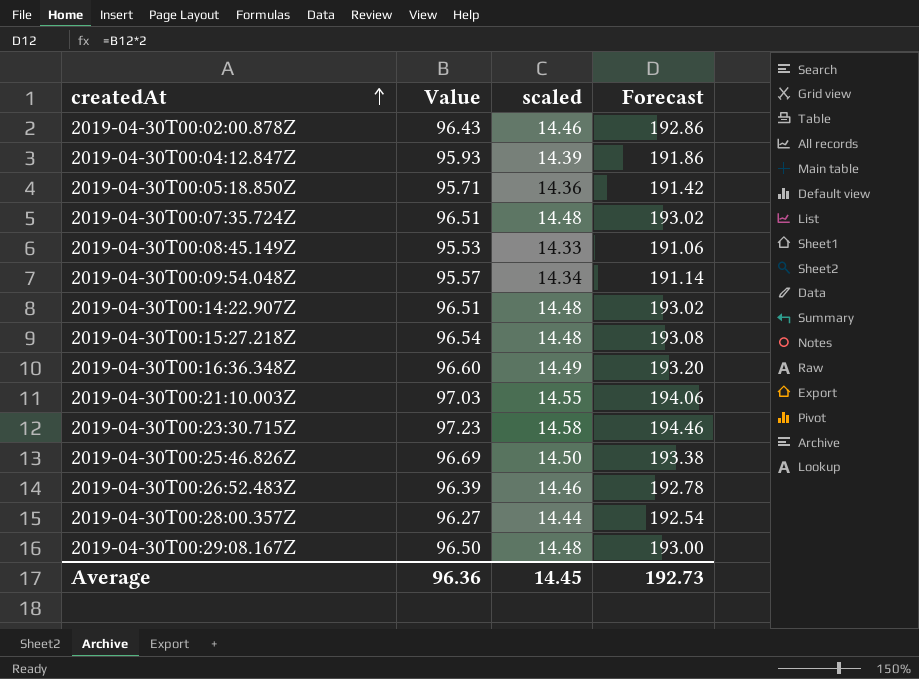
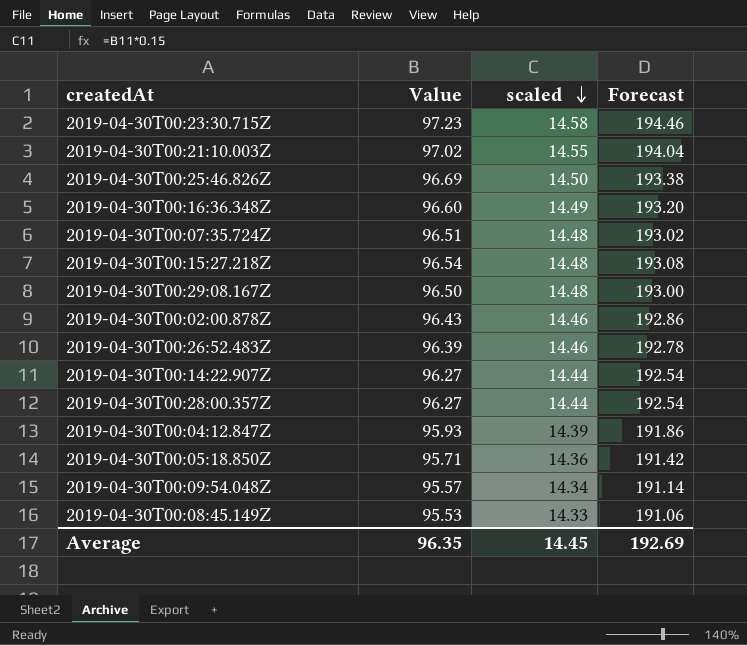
row order: createdAt ascending -> scaled descending
2019-04-30T00:21:10.003Z | Value: 97.03 -> 97.02
2019-04-30T00:21:10.003Z | Forecast: 194.06 -> 194.04
2019-04-30T00:14:22.907Z | Value: 96.51 -> 96.27
2019-04-30T00:14:22.907Z | scaled: 14.48 -> 14.44
2019-04-30T00:14:22.907Z | Forecast: 193.02 -> 192.54
Average | Value: 96.36 -> 96.35
Average | Forecast: 192.73 -> 192.69

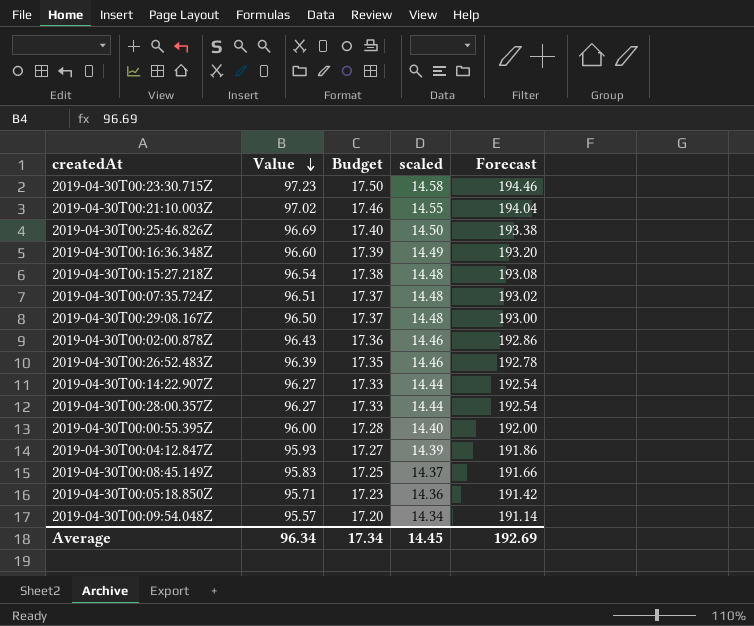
row order: scaled descending -> Value descending
column Budget | formula: none -> [Value] * 0.18
row 2019-04-30T00:00:55.395Z: none -> 96.00 | 17.28 | 14.40 | 192.00
2019-04-30T00:08:45.149Z | Value: 95.53 -> 95.83
2019-04-30T00:08:45.149Z | scaled: 14.33 -> 14.37
2019-04-30T00:08:45.149Z | Forecast: 191.06 -> 191.66
Average | Value: 96.35 -> 96.34

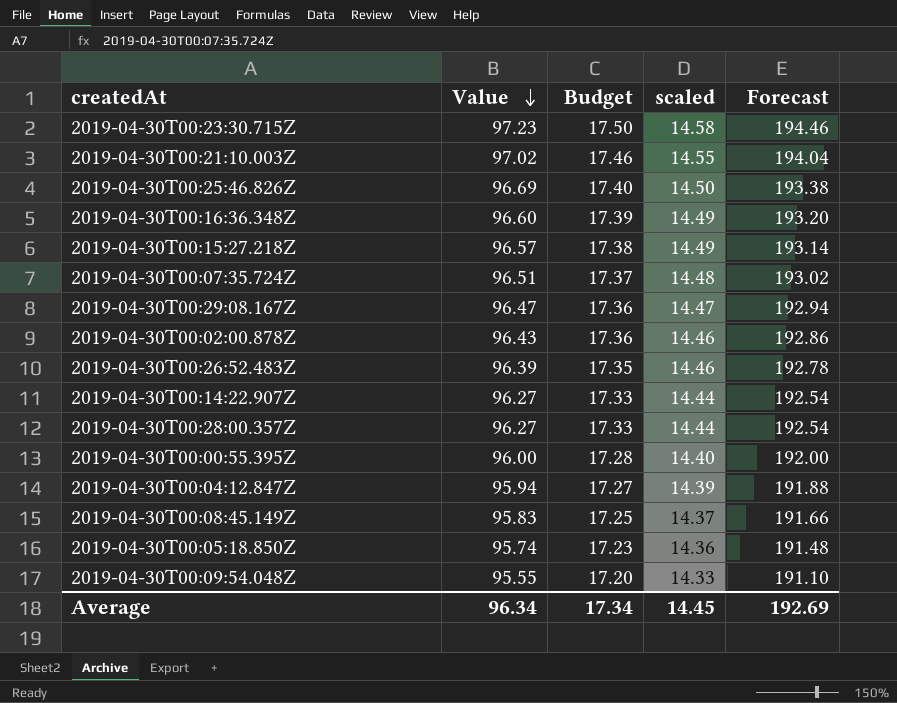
2019-04-30T00:15:27.218Z | Value: 96.54 -> 96.57
2019-04-30T00:15:27.218Z | scaled: 14.48 -> 14.49
2019-04-30T00:15:27.218Z | Forecast: 193.08 -> 193.14
2019-04-30T00:29:08.167Z | Value: 96.50 -> 96.47
2019-04-30T00:29:08.167Z | Budget: 17.37 -> 17.36
2019-04-30T00:29:08.167Z | scaled: 14.48 -> 14.47
2019-04-30T00:29:08.167Z | Forecast: 193.00 -> 192.94
2019-04-30T00:04:12.847Z | Value: 95.93 -> 95.94
2019-04-30T00:04:12.847Z | Forecast: 191.86 -> 191.88
2019-04-30T00:05:18.850Z | Value: 95.71 -> 95.74
2019-04-30T00:05:18.850Z | Forecast: 191.42 -> 191.48
2019-04-30T00:09:54.048Z | Value: 95.57 -> 95.55
2019-04-30T00:09:54.048Z | scaled: 14.34 -> 14.33
2019-04-30T00:09:54.048Z | Forecast: 191.14 -> 191.10

